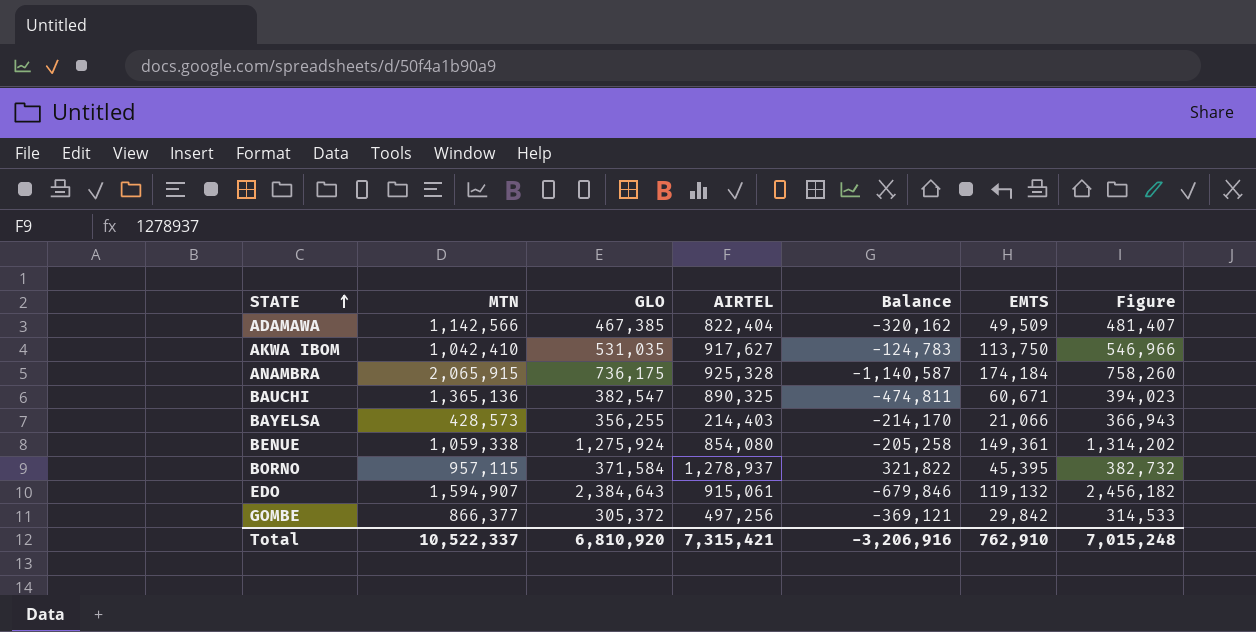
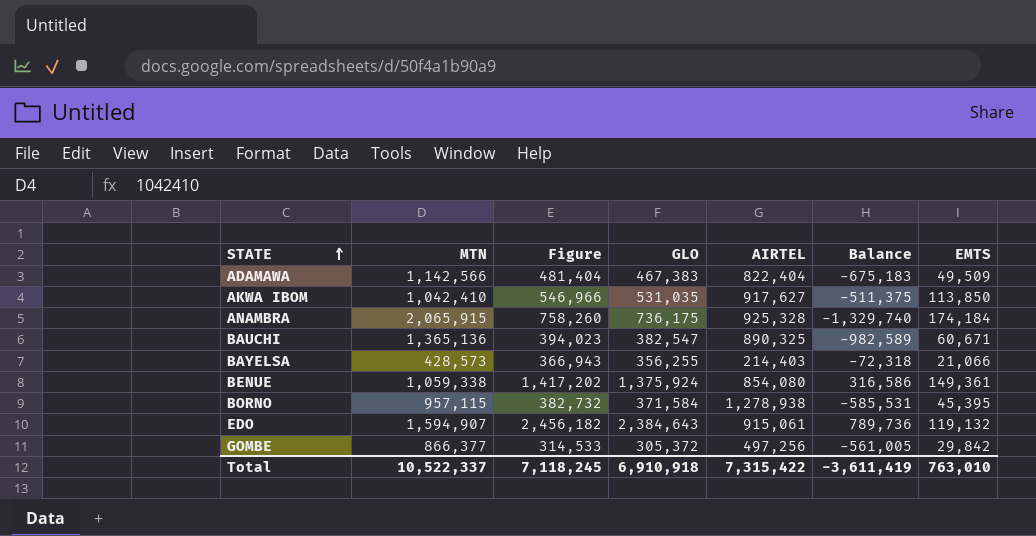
column Figure | position: 7 -> 3
column Balance | formula: [AIRTEL] - [MTN] -> [GLO] - [MTN]
ADAMAWA | Figure: 481,407 -> 481,404
ADAMAWA | GLO: 467,385 -> 467,383
AKWA IBOM | EMTS: 113,750 -> 113,850
BENUE | Figure: 1,314,202 -> 1,417,202
BENUE | GLO: 1,275,924 -> 1,375,924
BORNO | AIRTEL: 1,278,937 -> 1,278,938
Total | Figure: 7,015,248 -> 7,118,245
Total | GLO: 6,810,920 -> 6,910,918
Total | AIRTEL: 7,315,421 -> 7,315,422
Total | Balance: -3,206,916 -> -3,611,419
Total | EMTS: 762,910 -> 763,010

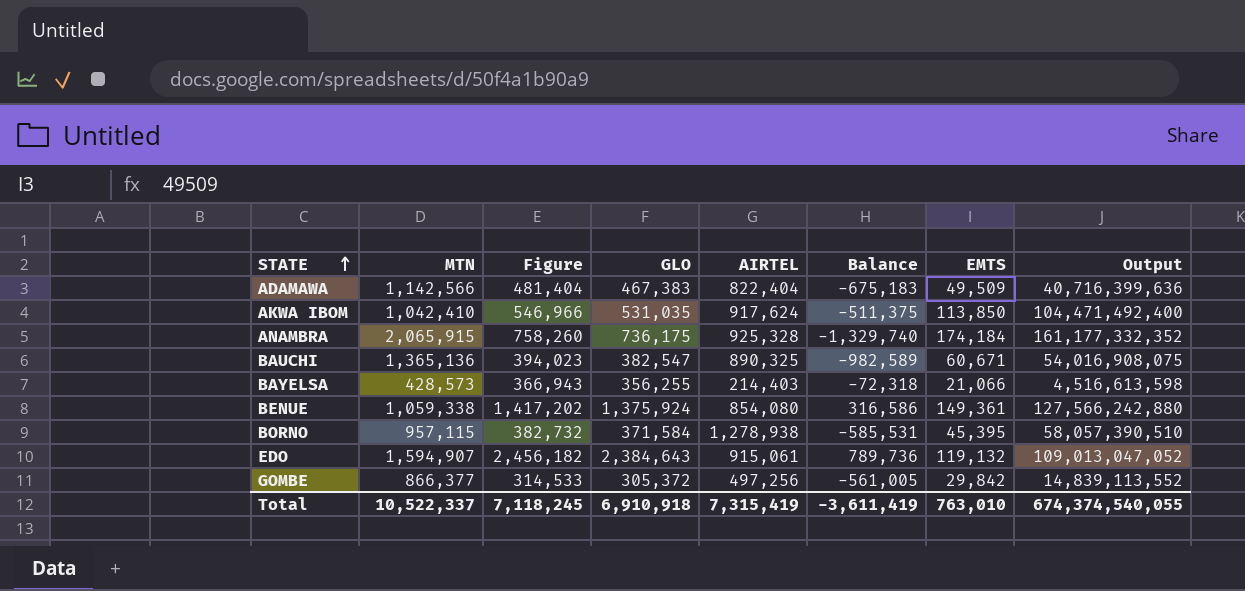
column Output | formula: none -> [AIRTEL] * [EMTS]
AKWA IBOM | AIRTEL: 917,627 -> 917,624
Total | AIRTEL: 7,315,422 -> 7,315,419

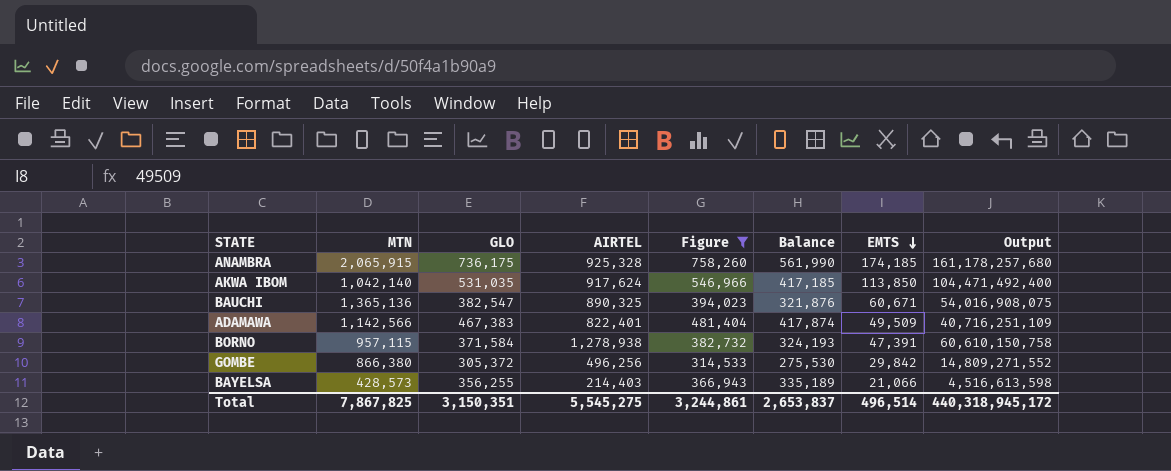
filter: none -> Figure <= 758,260
row order: STATE ascending -> EMTS descending
column Figure | position: 3 -> 5
column Balance | formula: [GLO] - [MTN] -> [GLO] - [EMTS]
ANAMBRA | EMTS: 174,184 -> 174,185
ANAMBRA | Output: 161,177,332,352 -> 161,178,257,680
AKWA IBOM | MTN: 1,042,410 -> 1,042,140
ADAMAWA | AIRTEL: 822,404 -> 822,401
ADAMAWA | Output: 40,716,399,636 -> 40,716,251,109
BORNO | EMTS: 45,395 -> 47,391
BORNO | Output: 58,057,390,510 -> 60,610,150,758
GOMBE | MTN: 866,377 -> 866,380
GOMBE | AIRTEL: 497,256 -> 496,256
GOMBE | Output: 14,839,113,552 -> 14,809,271,552
Total | MTN: 10,522,337 -> 7,867,825
Total | GLO: 6,910,918 -> 3,150,351
Total | AIRTEL: 7,315,419 -> 5,545,275
Total | Figure: 7,118,245 -> 3,244,861
Total | Balance: -3,611,419 -> 2,653,837
Total | EMTS: 763,010 -> 496,514
Total | Output: 674,374,540,055 -> 440,318,945,172

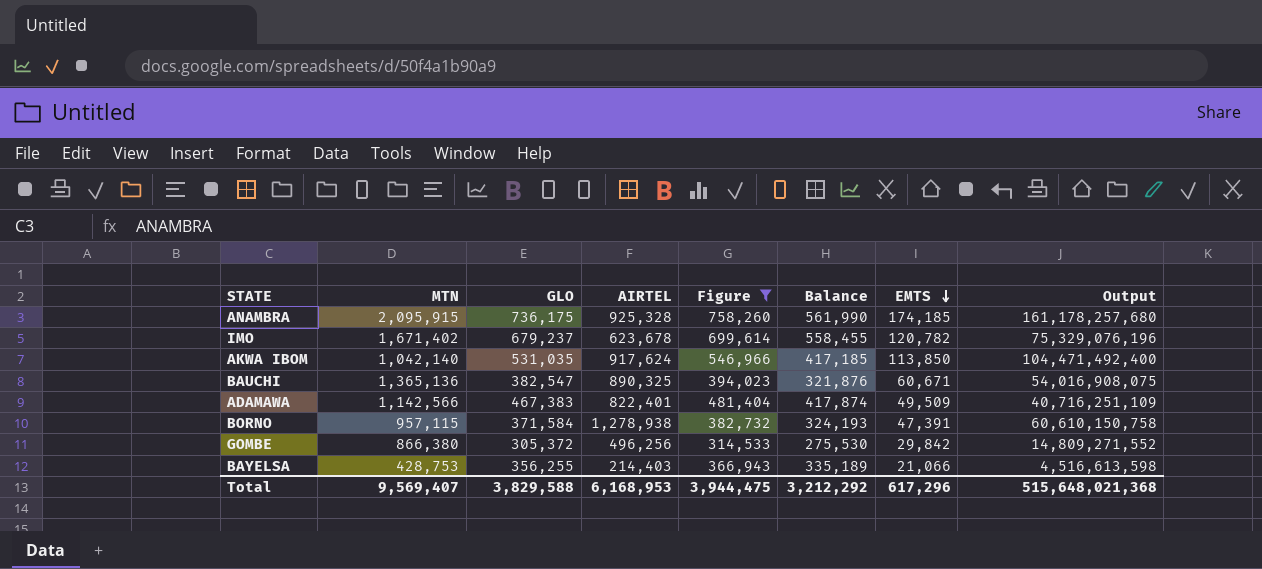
ANAMBRA | MTN: 2,065,915 -> 2,095,915
row IMO: none -> 1,671,402 | 679,237 | 623,678 | 699,614 | 558,455 | 120,782 | 75,329,076,196
BAYELSA | MTN: 428,573 -> 428,753
Total | MTN: 7,867,825 -> 9,569,407
Total | GLO: 3,150,351 -> 3,829,588
Total | AIRTEL: 5,545,275 -> 6,168,953
Total | Figure: 3,244,861 -> 3,944,475
Total | Balance: 2,653,837 -> 3,212,292
Total | EMTS: 496,514 -> 617,296
Total | Output: 440,318,945,172 -> 515,648,021,368

